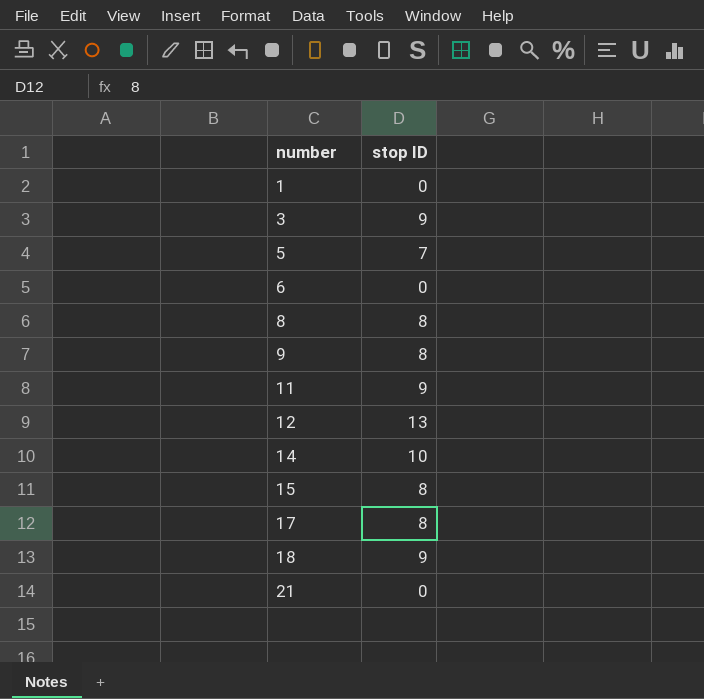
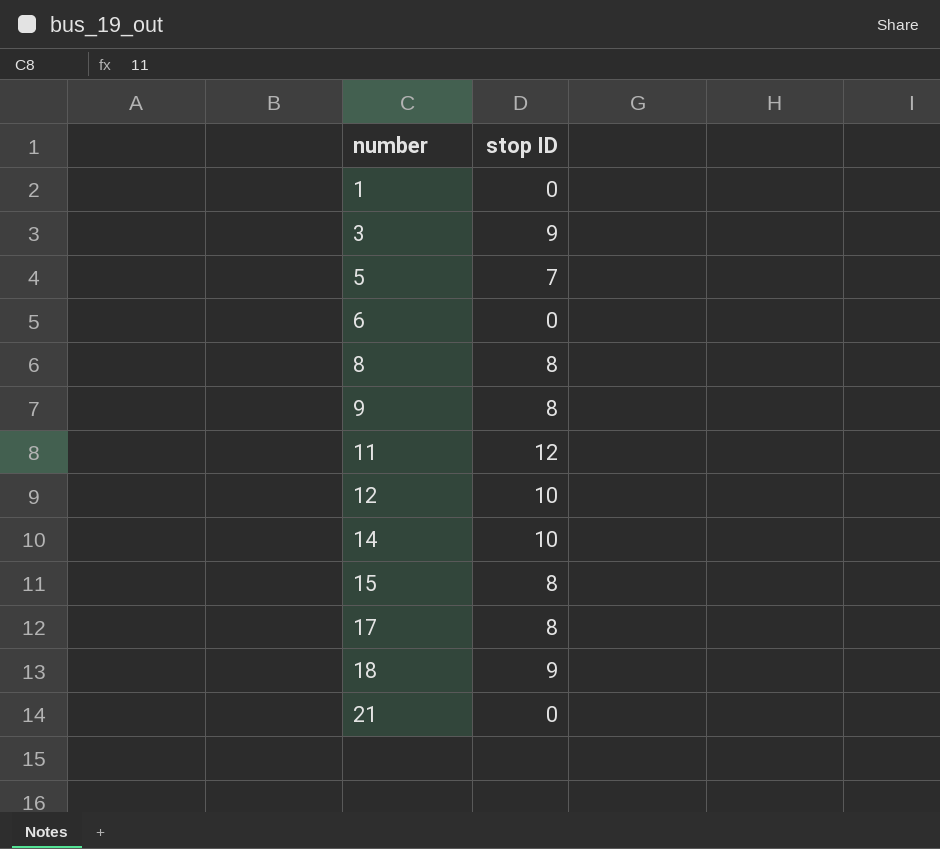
11 | stop ID: 9 -> 12
12 | stop ID: 13 -> 10

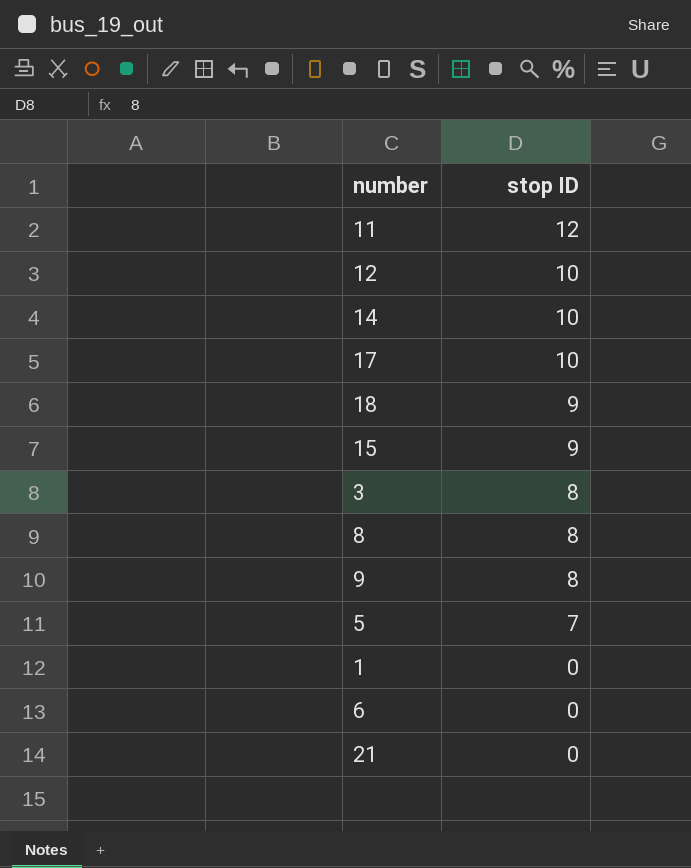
row order: number ascending -> stop ID descending
17 | stop ID: 8 -> 10
15 | stop ID: 8 -> 9
3 | stop ID: 9 -> 8

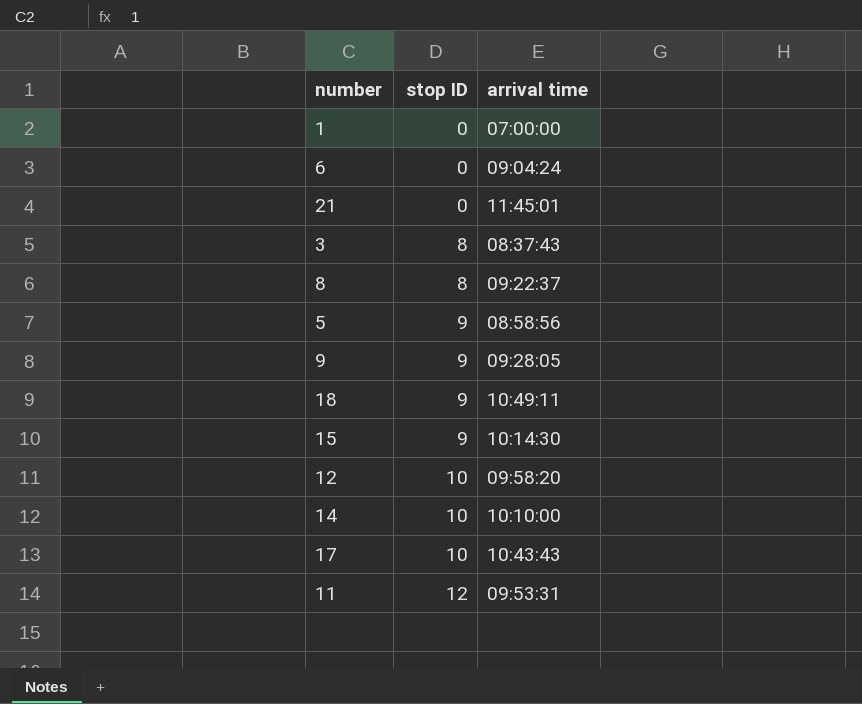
row order: stop ID descending -> stop ID ascending
column arrival time | position: none -> 3
5 | stop ID: 7 -> 9
9 | stop ID: 8 -> 9

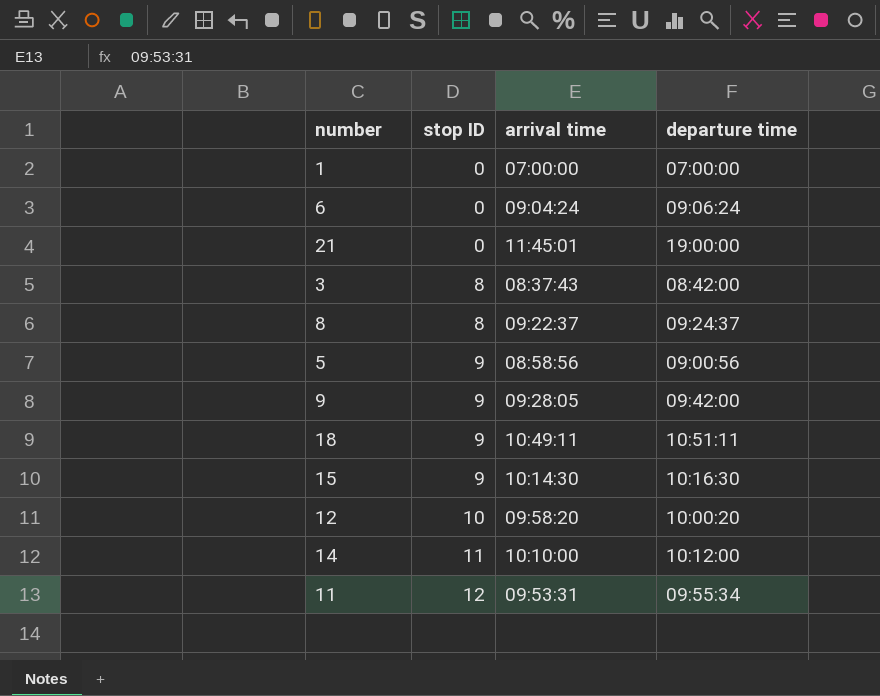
column departure time | position: none -> 4
row 17: 10 | 10:43:43 -> none
14 | stop ID: 10 -> 11

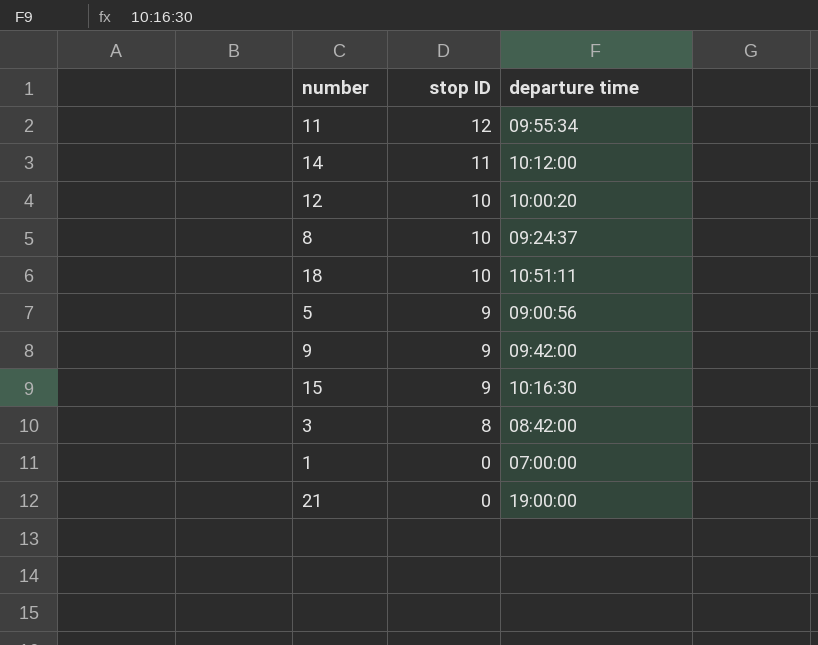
row order: stop ID ascending -> stop ID descending
column arrival time | position: 3 -> none
row 6: 0 | 09:04:24 | 09:06:24 -> none
8 | stop ID: 8 -> 10
18 | stop ID: 9 -> 10

